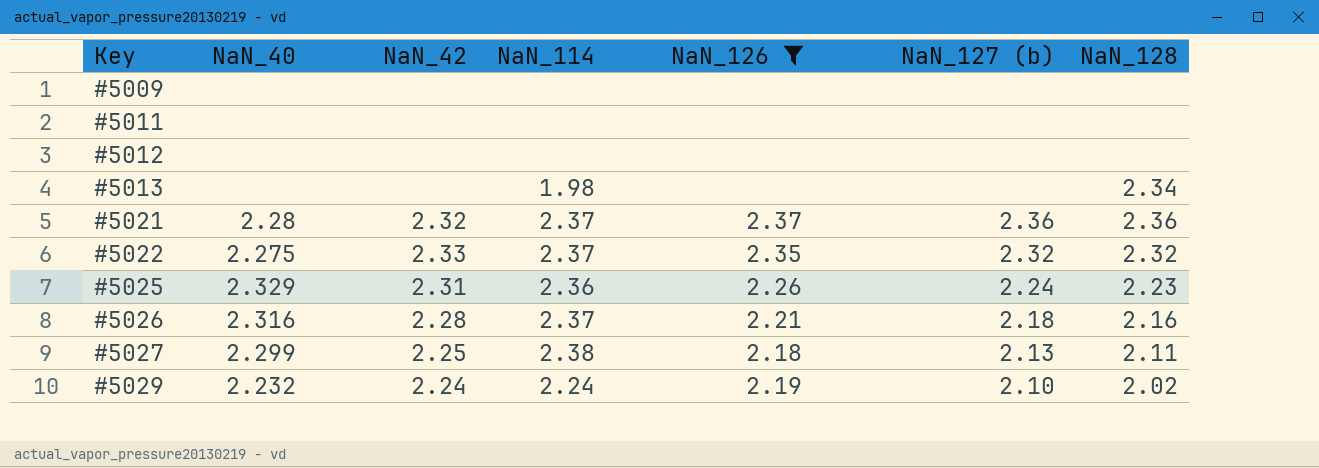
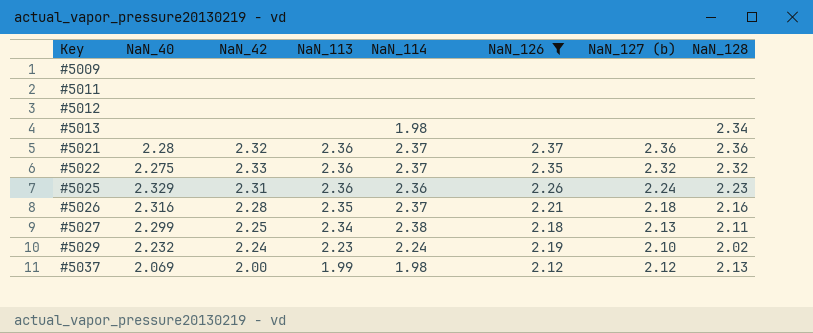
column NaN_113 | position: none -> 4
row #5037: none -> 2.069 | 2.00 | 1.99 | 1.98 | 2.12 | 2.12 | 2.13

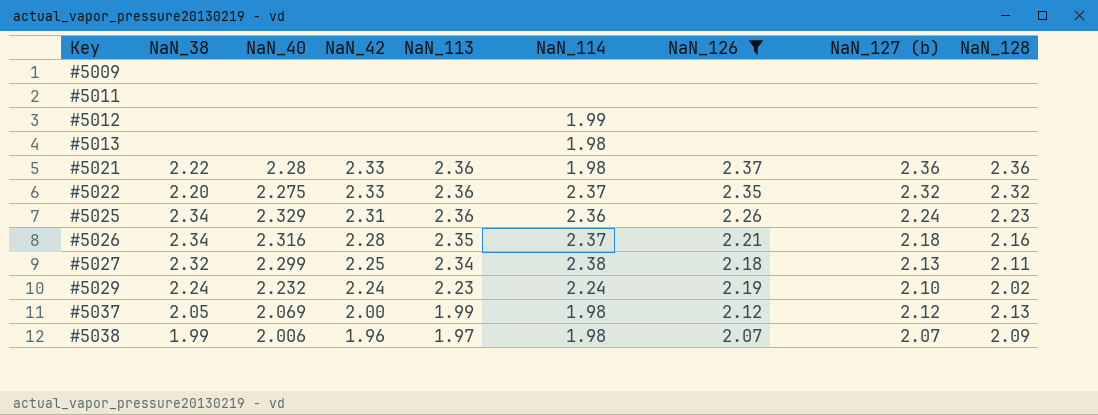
column NaN_38 | position: none -> 2
#5012 | NaN_114: none -> 1.99
#5013 | NaN_128: 2.34 -> none
#5021 | NaN_42: 2.32 -> 2.33
#5021 | NaN_114: 2.37 -> 1.98
row #5038: none -> 1.99 | 2.006 | 1.96 | 1.97 | 1.98 | 2.07 | 2.07 | 2.09

